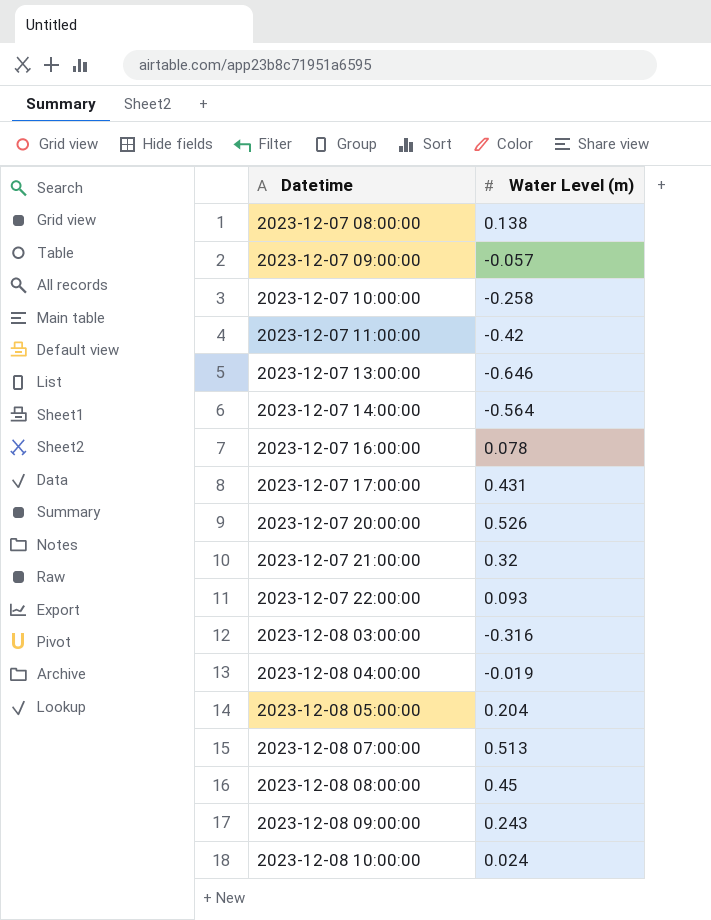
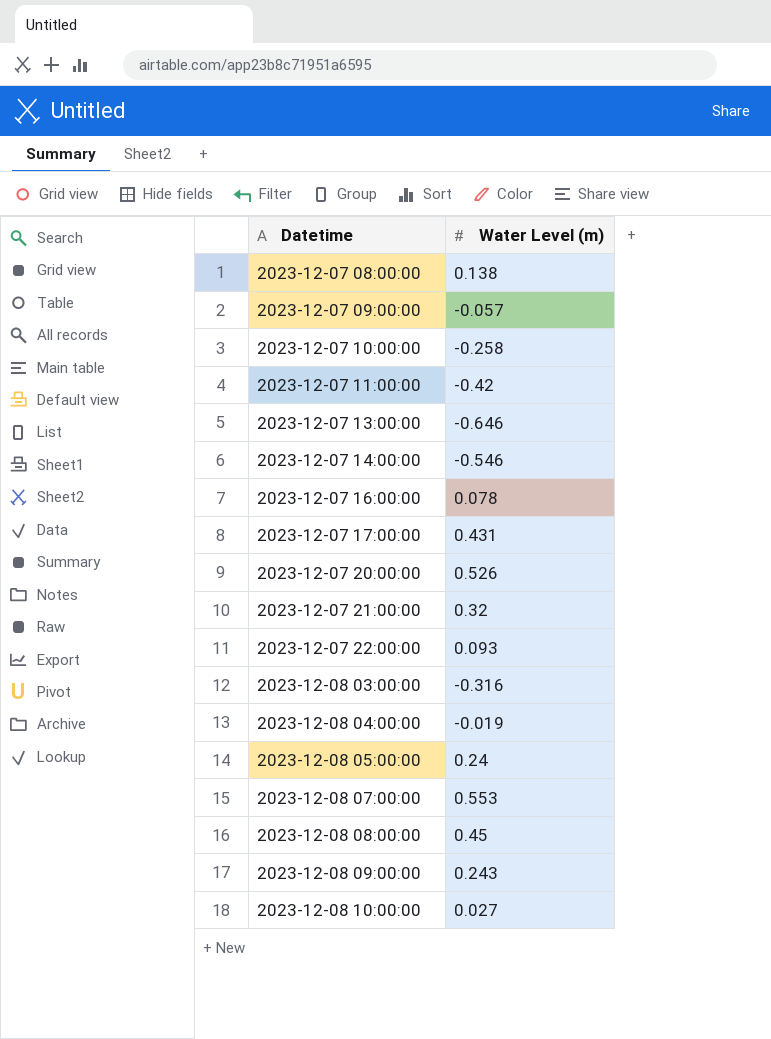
2023-12-07 14:00:00 | Water Level (m): -0.564 -> -0.546
2023-12-08 05:00:00 | Water Level (m): 0.204 -> 0.24
2023-12-08 07:00:00 | Water Level (m): 0.513 -> 0.553
2023-12-08 10:00:00 | Water Level (m): 0.024 -> 0.027

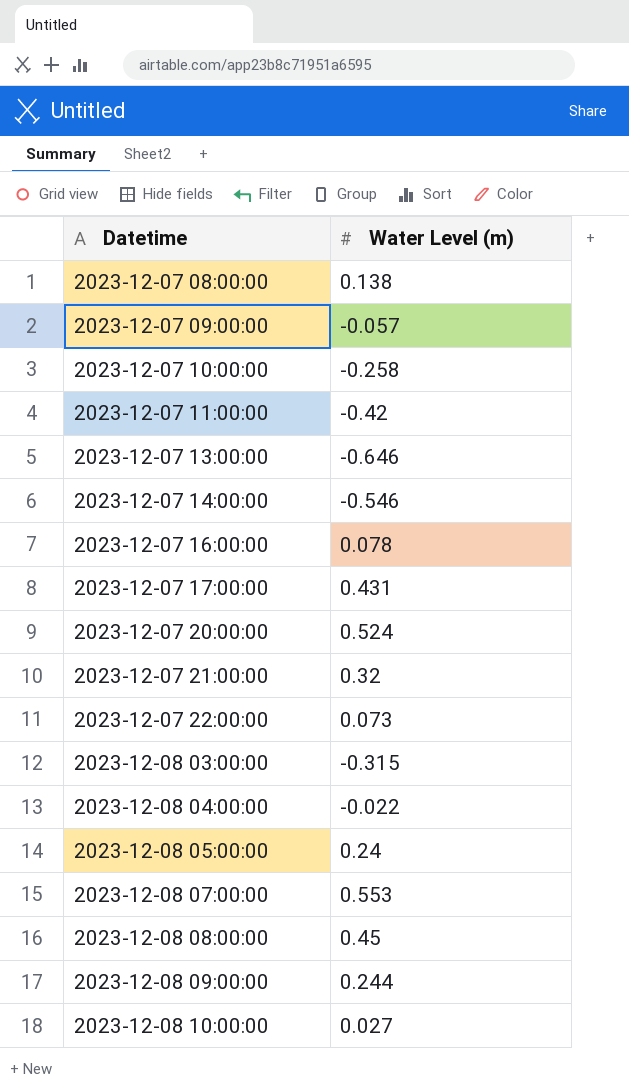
2023-12-07 20:00:00 | Water Level (m): 0.526 -> 0.524
2023-12-07 22:00:00 | Water Level (m): 0.093 -> 0.073
2023-12-08 03:00:00 | Water Level (m): -0.316 -> -0.315
2023-12-08 04:00:00 | Water Level (m): -0.019 -> -0.022
2023-12-08 09:00:00 | Water Level (m): 0.243 -> 0.244

